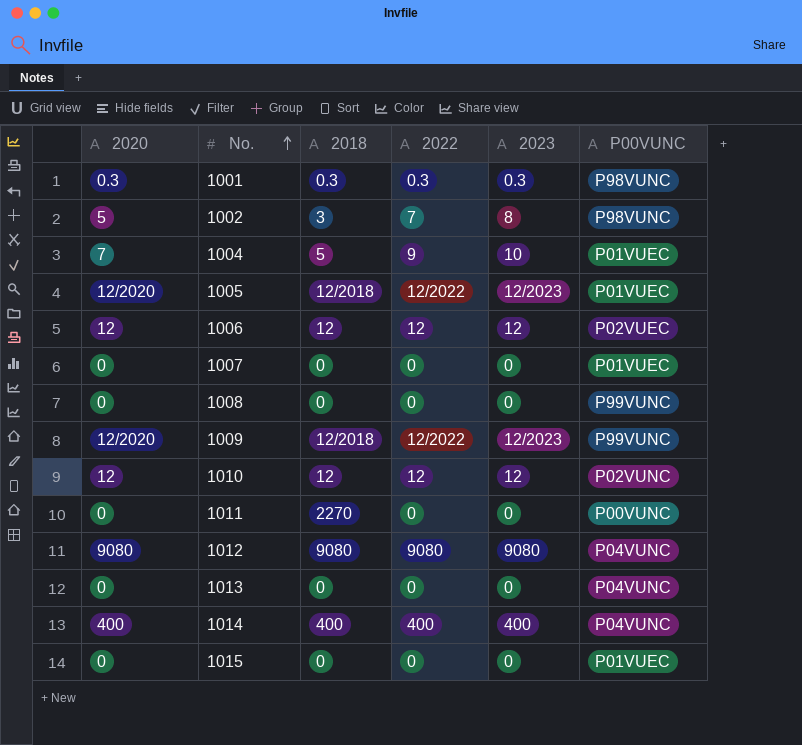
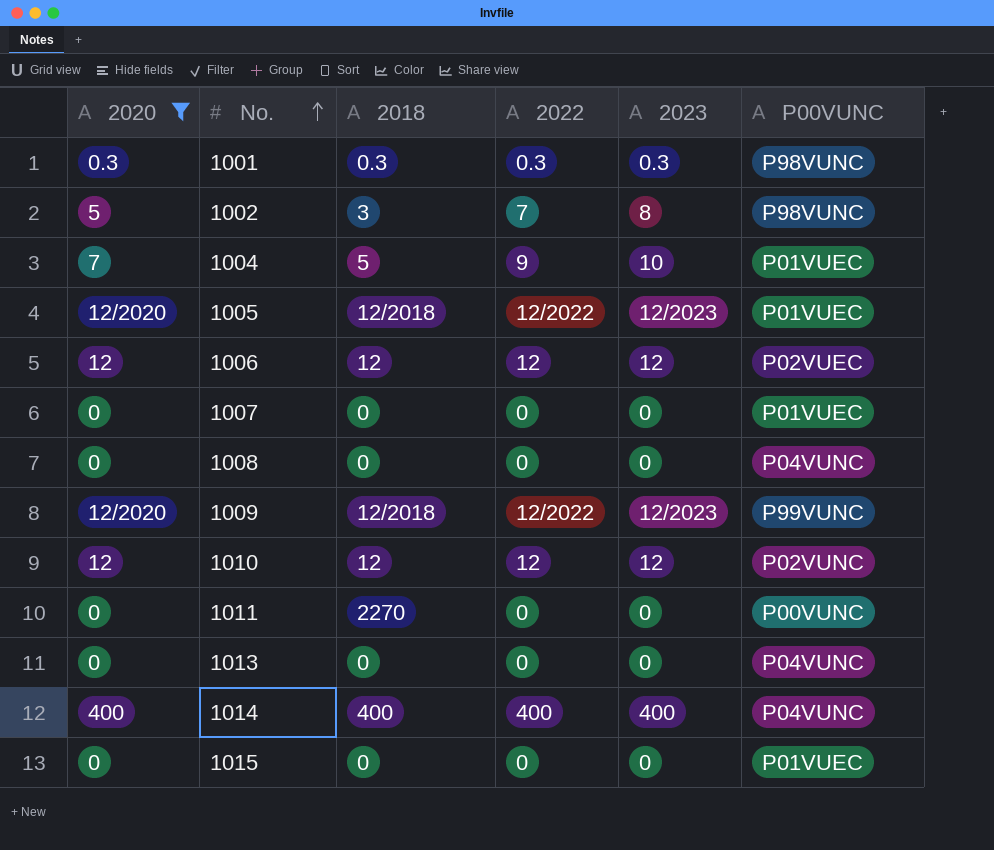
filter: none -> 2020 != 9080
1008 | P00VUNC: P99VUNC -> P04VUNC

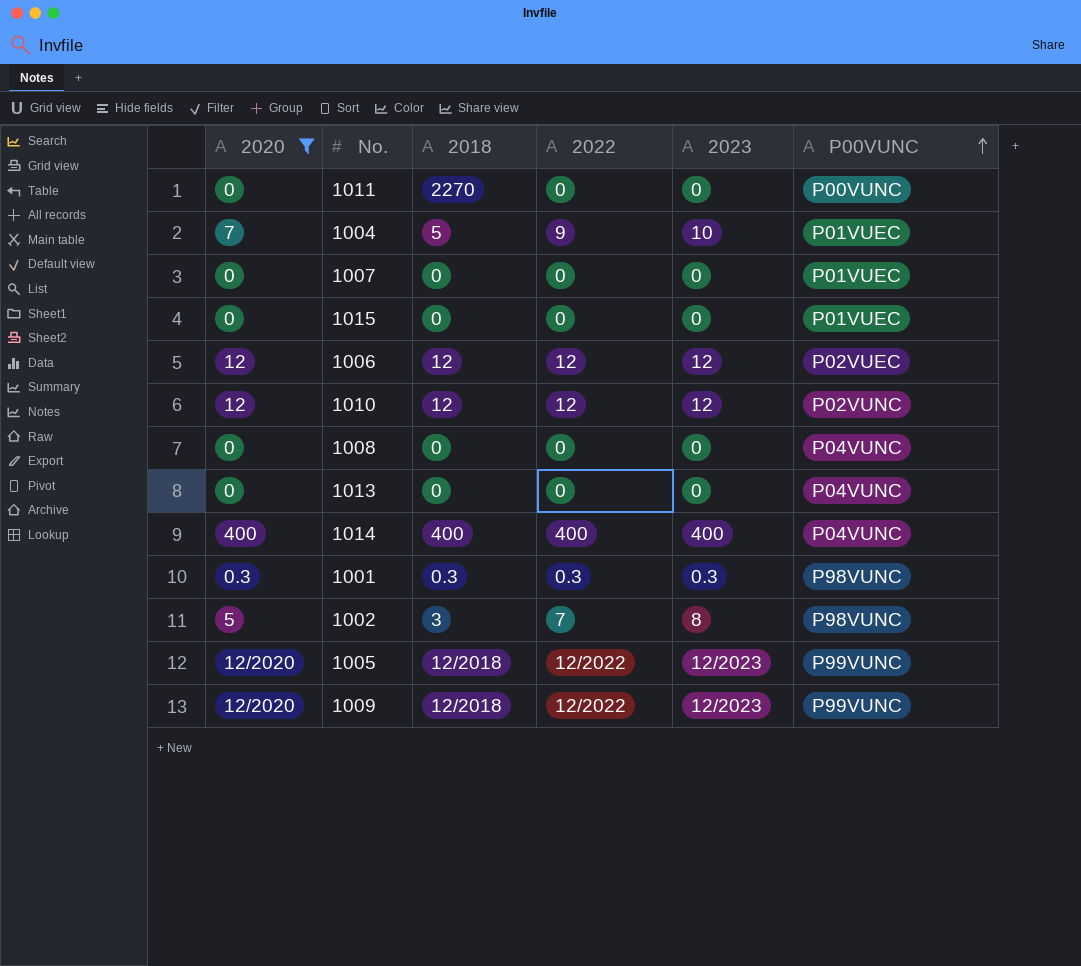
row order: No. ascending -> P00VUNC ascending
1005 | P00VUNC: P01VUEC -> P99VUNC

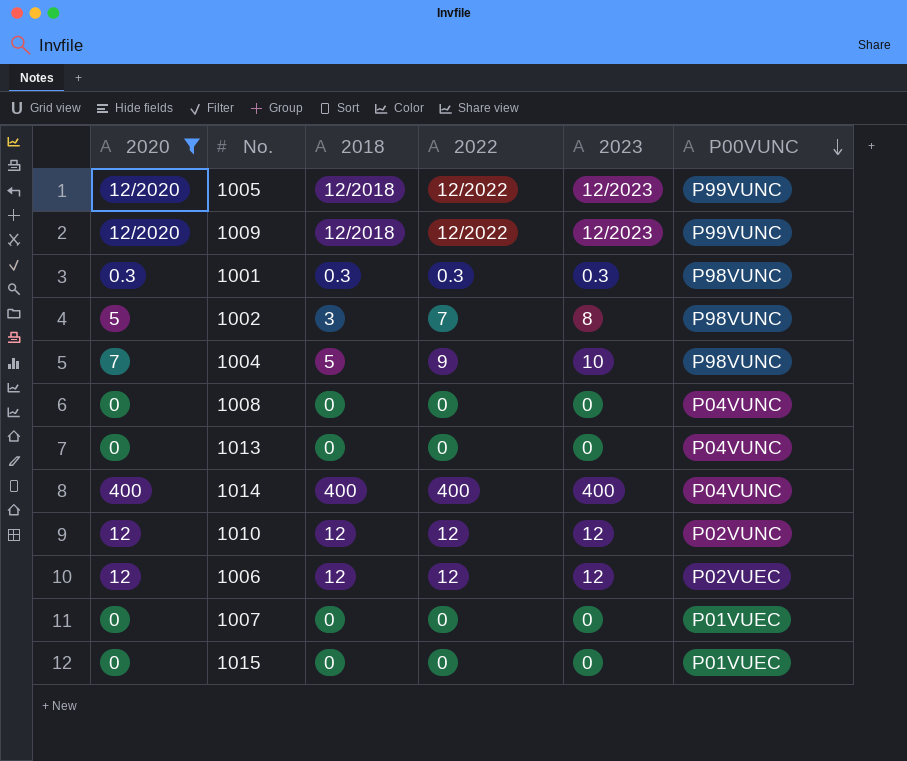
row order: P00VUNC ascending -> P00VUNC descending
row 1011: 0 | 2270 | 0 | 0 | P00VUNC -> none
1004 | P00VUNC: P01VUEC -> P98VUNC

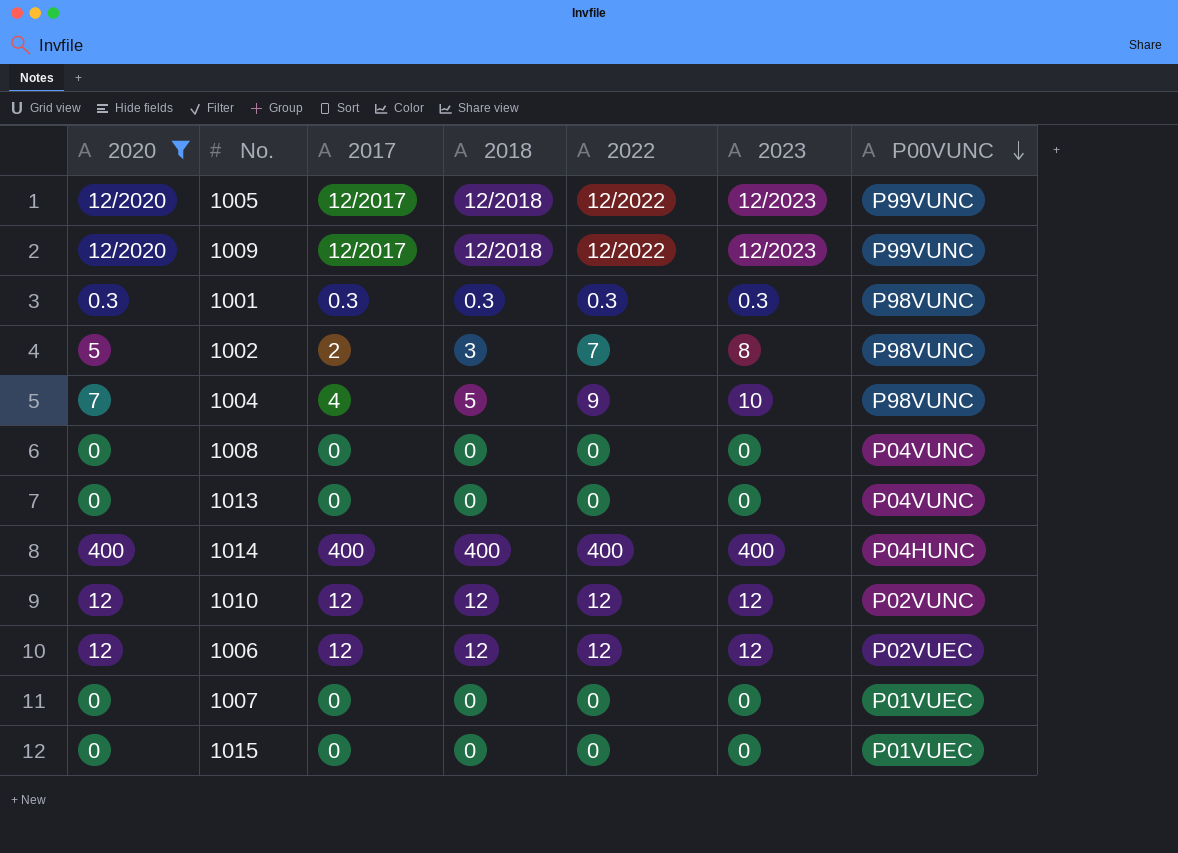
column 2017 | position: none -> 3
1014 | P00VUNC: P04VUNC -> P04HUNC

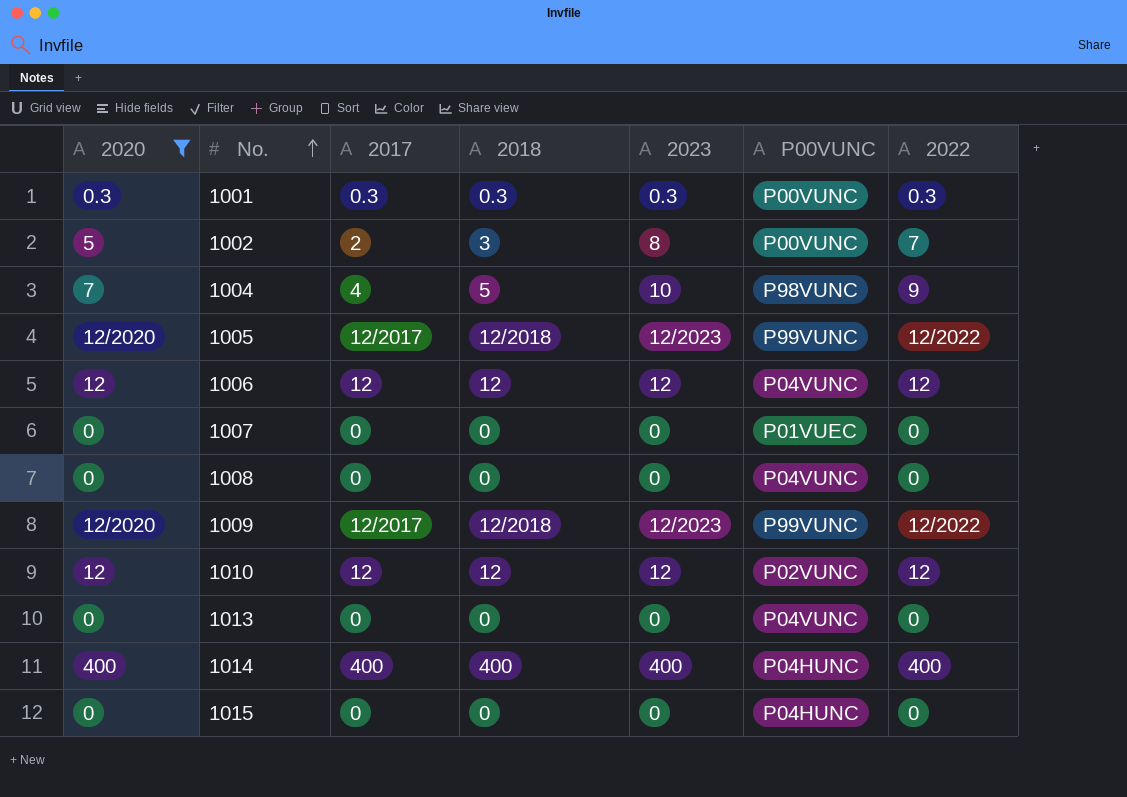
row order: P00VUNC descending -> No. ascending
column 2022 | position: 5 -> 7
1001 | P00VUNC: P98VUNC -> P00VUNC
1002 | P00VUNC: P98VUNC -> P00VUNC
1006 | P00VUNC: P02VUEC -> P04VUNC
1015 | P00VUNC: P01VUEC -> P04HUNC

